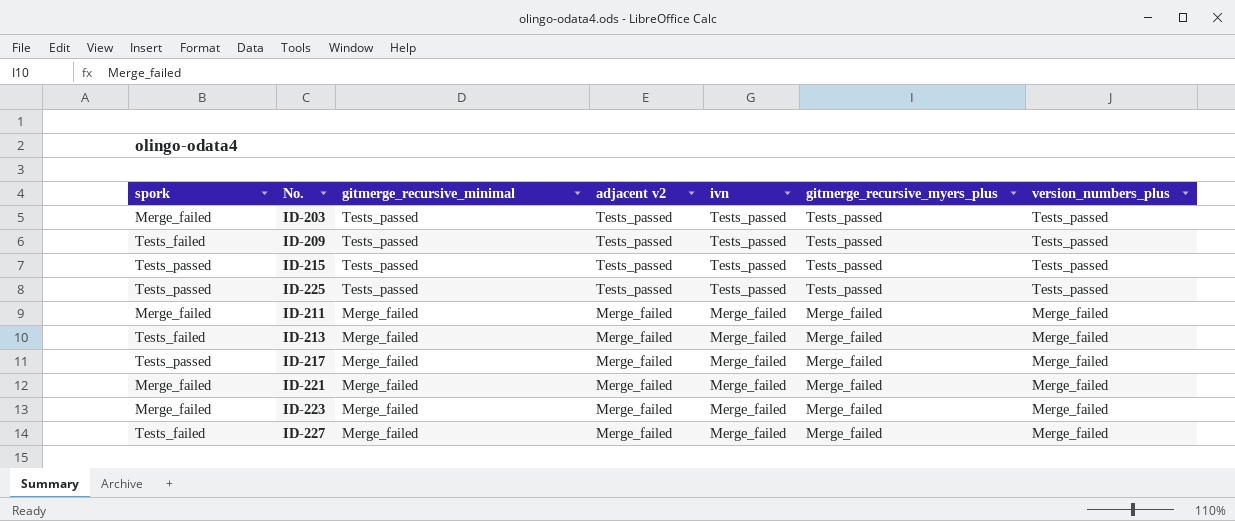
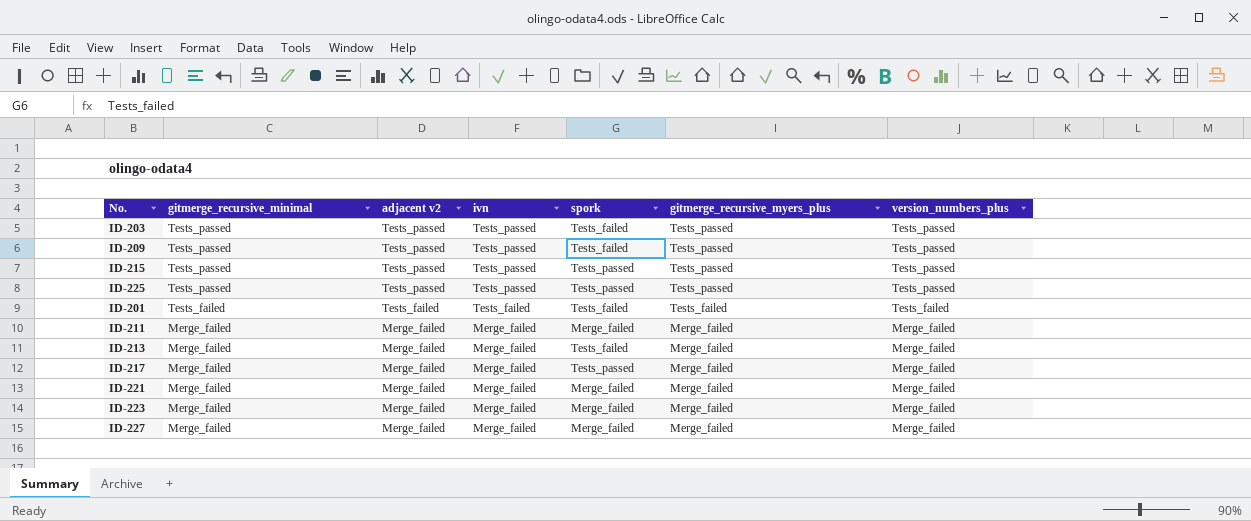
column spork | position: 1 -> 5
ID-203 | spork: Merge_failed -> Tests_failed
row ID-201: none -> Tests_failed | Tests_failed | Tests_failed | Tests_failed | Tests_failed | Tests_failed
ID-227 | spork: Tests_failed -> Merge_failed

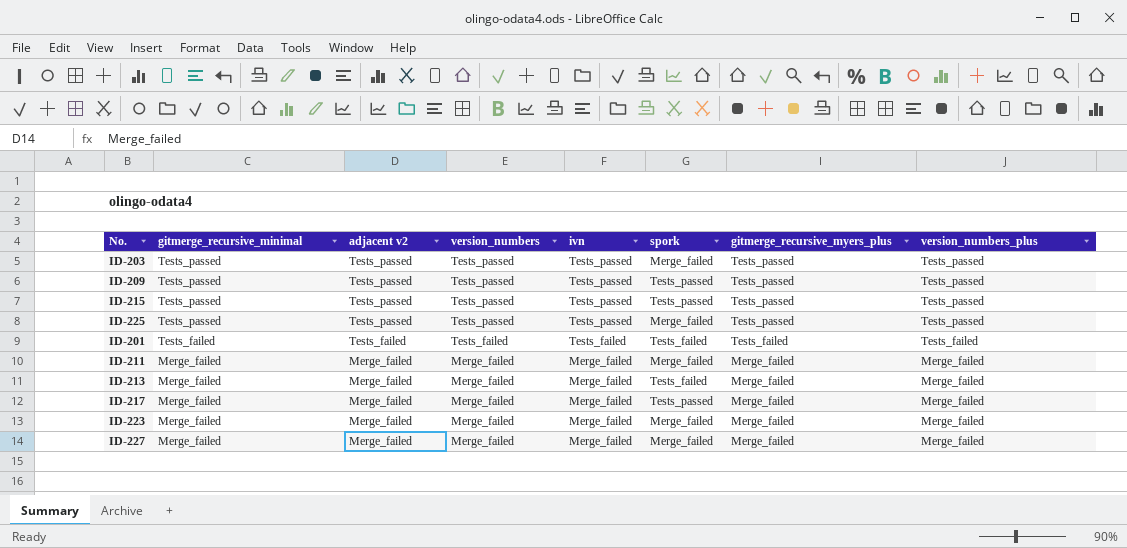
column version_numbers | position: none -> 4
row ID-221: Merge_failed | Merge_failed | Merge_failed | Merge_failed | Merge_failed | Merge_failed -> none
ID-203 | spork: Tests_failed -> Merge_failed
ID-209 | spork: Tests_failed -> Tests_passed
ID-225 | spork: Tests_passed -> Merge_failed

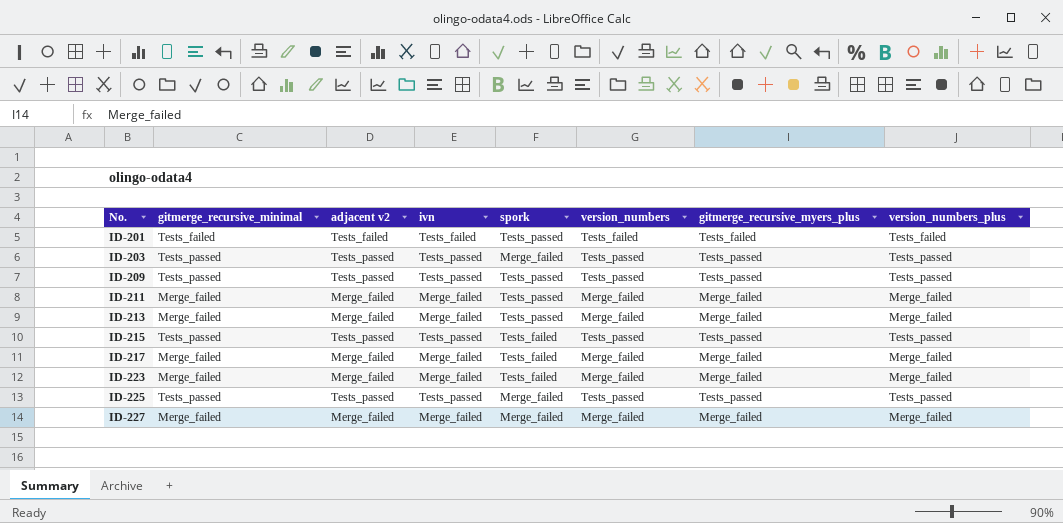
row order: gitmerge_recursive_minimal descending -> No. ascending
column version_numbers | position: 4 -> 6
ID-201 | spork: Tests_failed -> Tests_passed
ID-211 | spork: Merge_failed -> Tests_passed
ID-213 | spork: Tests_failed -> Tests_passed
ID-215 | spork: Tests_passed -> Tests_failed
ID-217 | spork: Tests_passed -> Tests_failed
ID-223 | spork: Merge_failed -> Tests_failed

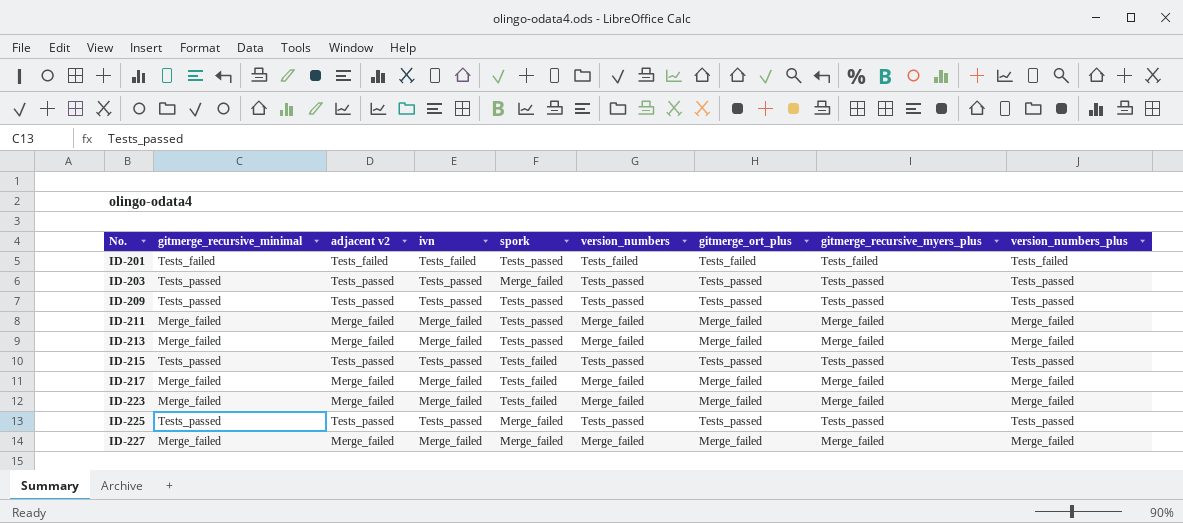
column gitmerge_ort_plus | position: none -> 7

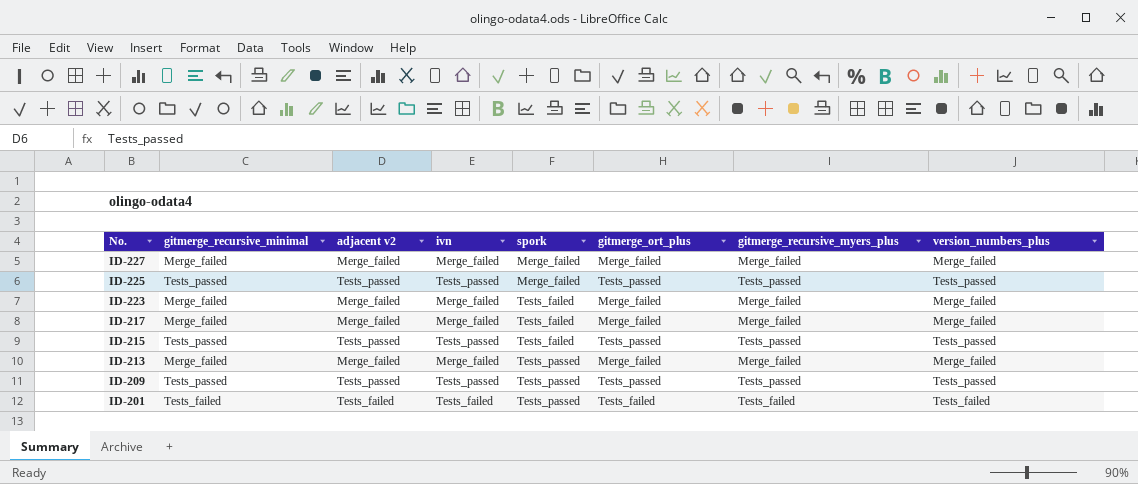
row order: No. ascending -> No. descending
column version_numbers | position: 6 -> none
row ID-203: Tests_passed | Tests_passed | Tests_passed | Merge_failed | Tests_passed | Tests_passed | Tests_passed | Tests_passed -> none
row ID-211: Merge_failed | Merge_failed | Merge_failed | Tests_passed | Merge_failed | Merge_failed | Merge_failed | Merge_failed -> none

